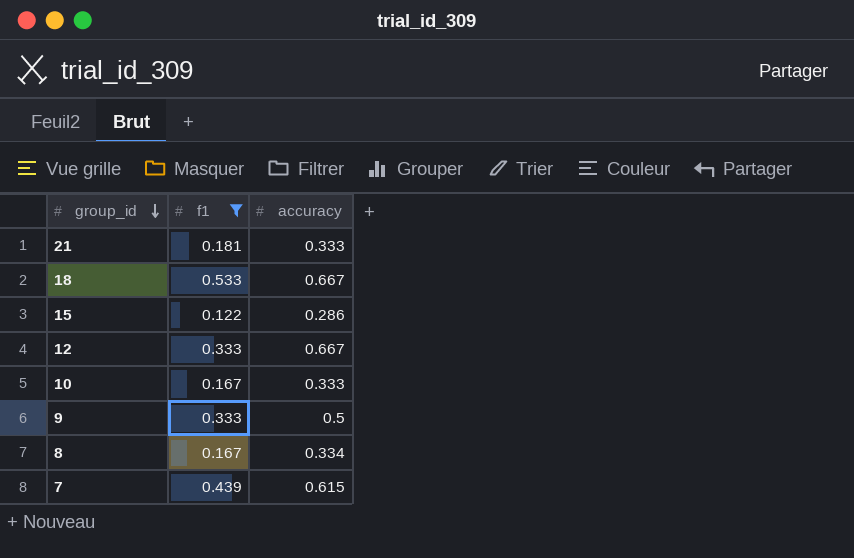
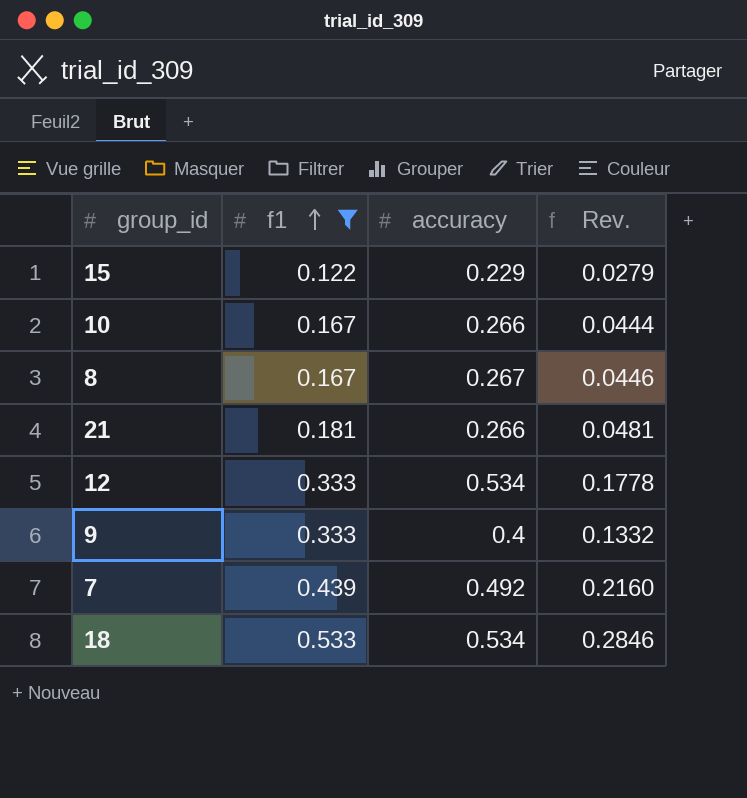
row order: group_id descending -> f1 ascending
column Rev. | formula: none -> [f1] * [accuracy]
15 | accuracy: 0.286 -> 0.229
10 | accuracy: 0.333 -> 0.266
8 | accuracy: 0.334 -> 0.267
21 | accuracy: 0.333 -> 0.266
12 | accuracy: 0.667 -> 0.534
9 | accuracy: 0.5 -> 0.4
7 | accuracy: 0.615 -> 0.492
18 | accuracy: 0.667 -> 0.534

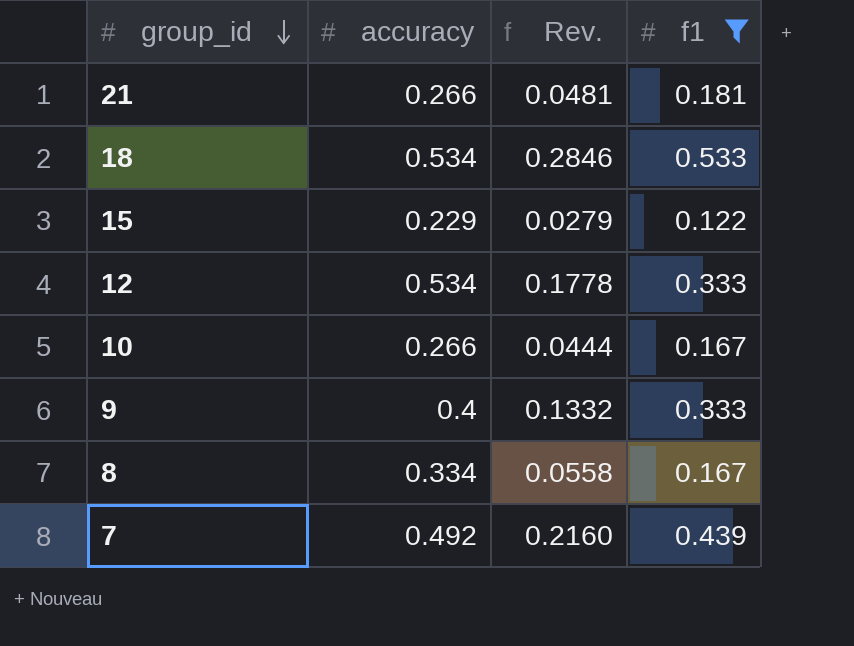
row order: f1 ascending -> group_id descending
column f1 | position: 2 -> 4
8 | accuracy: 0.267 -> 0.334
8 | Rev.: 0.0446 -> 0.0558

